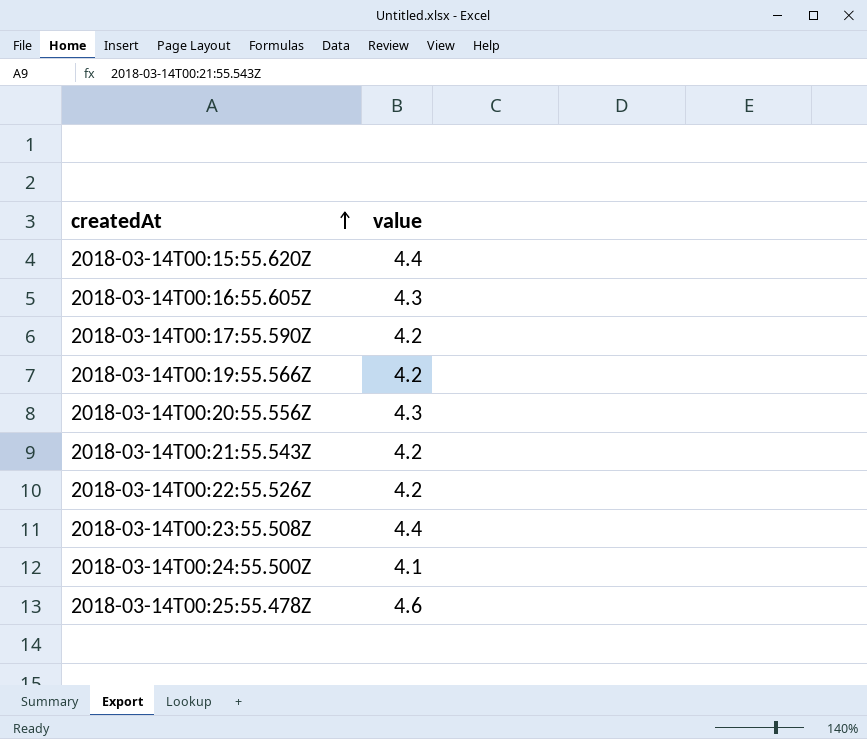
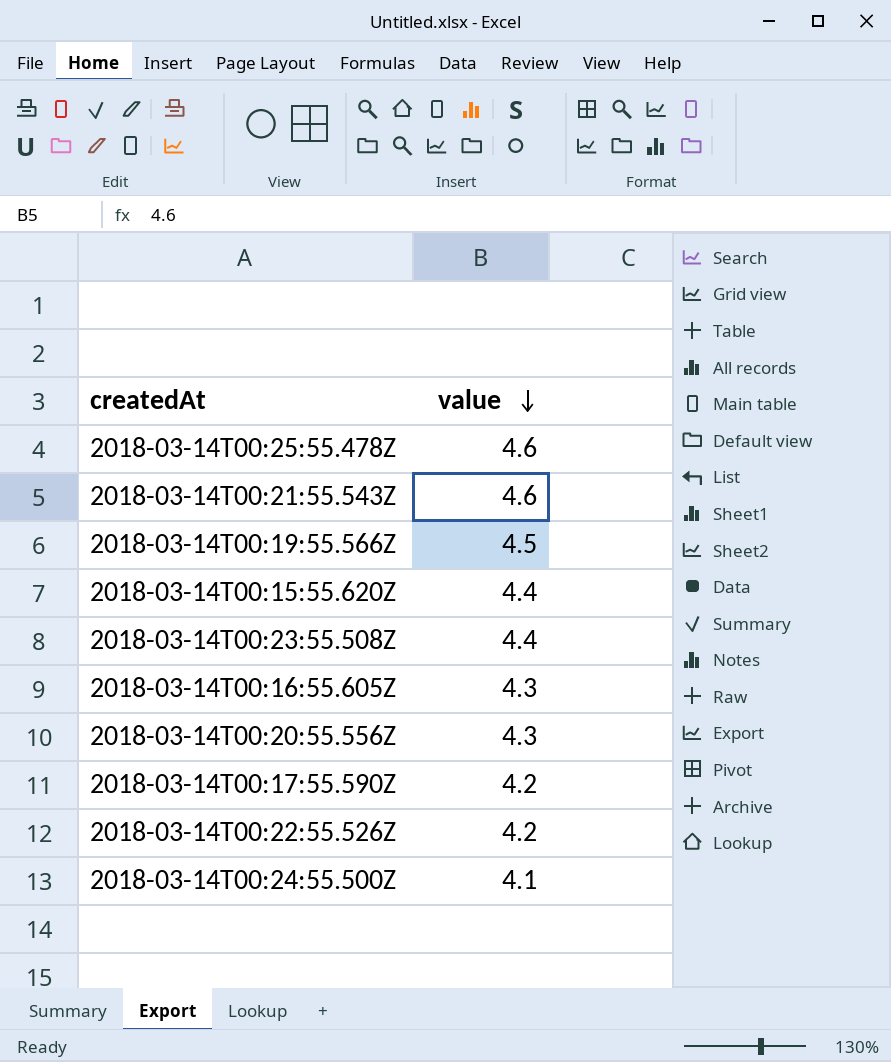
row order: createdAt ascending -> value descending
2018-03-14T00:21:55.543Z | value: 4.2 -> 4.6
2018-03-14T00:19:55.566Z | value: 4.2 -> 4.5

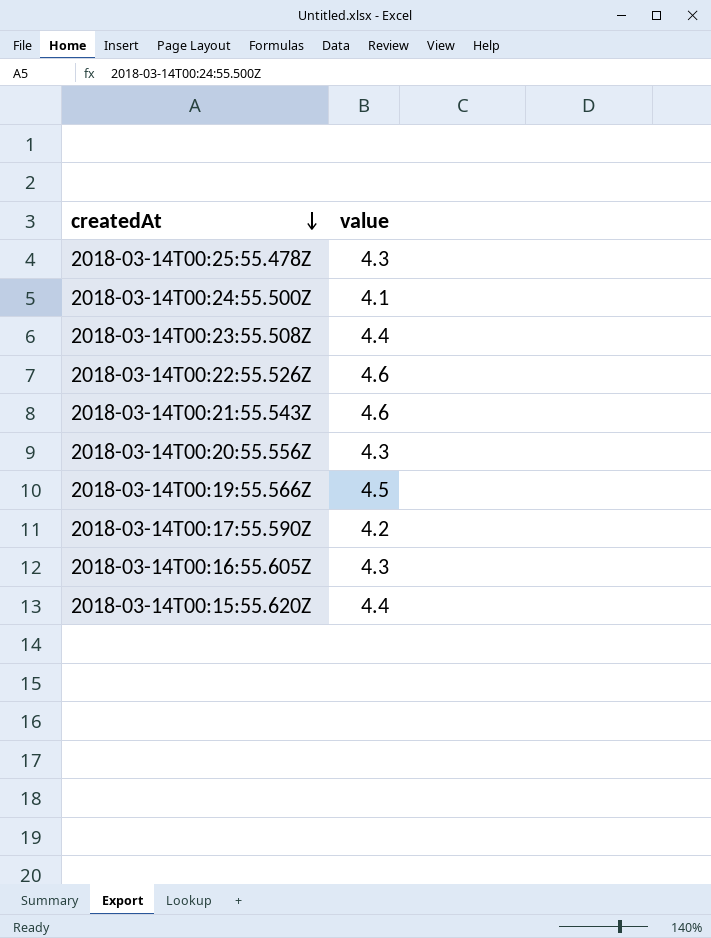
row order: value descending -> createdAt descending
2018-03-14T00:25:55.478Z | value: 4.6 -> 4.3
2018-03-14T00:22:55.526Z | value: 4.2 -> 4.6

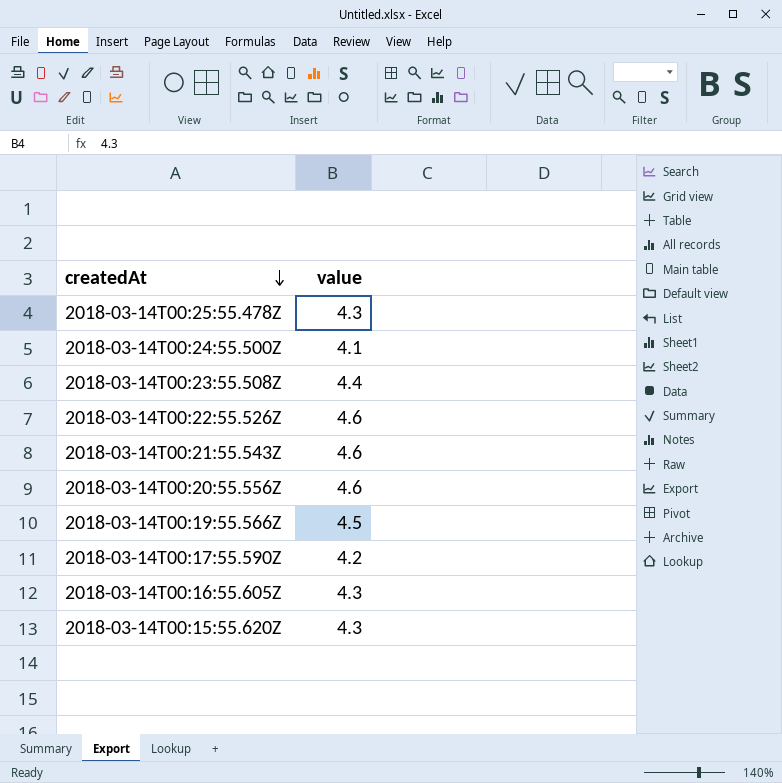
2018-03-14T00:20:55.556Z | value: 4.3 -> 4.6
2018-03-14T00:15:55.620Z | value: 4.4 -> 4.3

